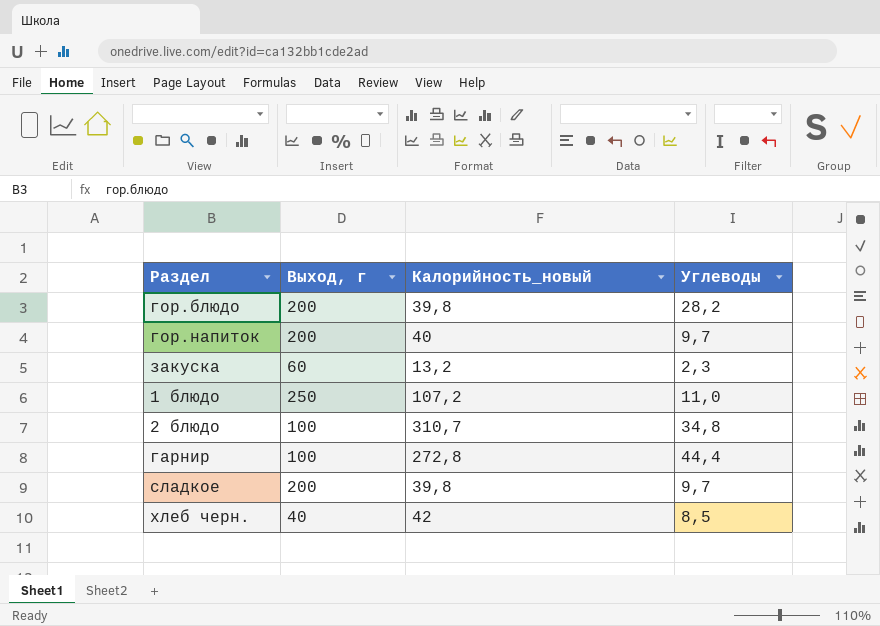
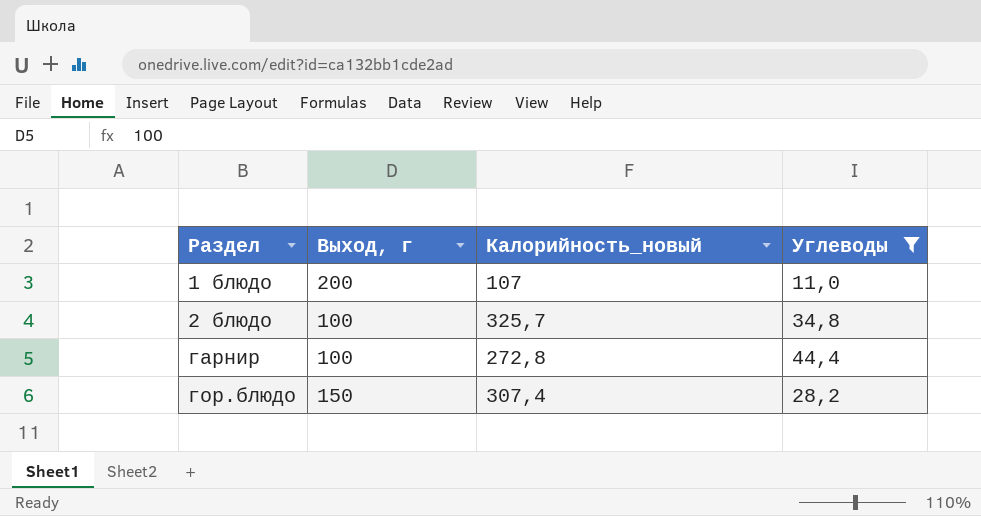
filter: none -> Углеводы >= 11,0
row order: none -> Раздел ascending
1 блюдо | Выход, г: 250 -> 200
1 блюдо | Калорийность_новый: 107,2 -> 107
2 блюдо | Калорийность_новый: 310,7 -> 325,7
гор.блюдо | Выход, г: 200 -> 150
гор.блюдо | Калорийность_новый: 39,8 -> 307,4

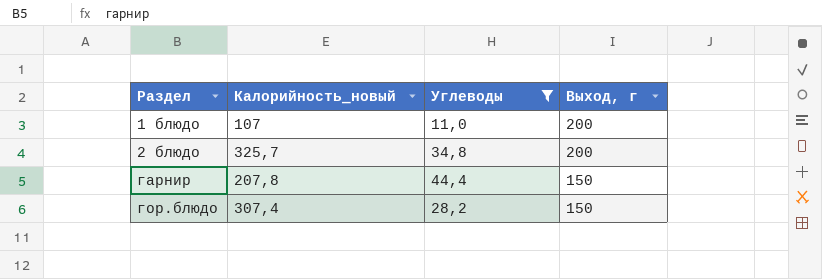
column Выход, г | position: 2 -> 4
2 блюдо | Выход, г: 100 -> 200
гарнир | Калорийность_новый: 272,8 -> 207,8
гарнир | Выход, г: 100 -> 150

